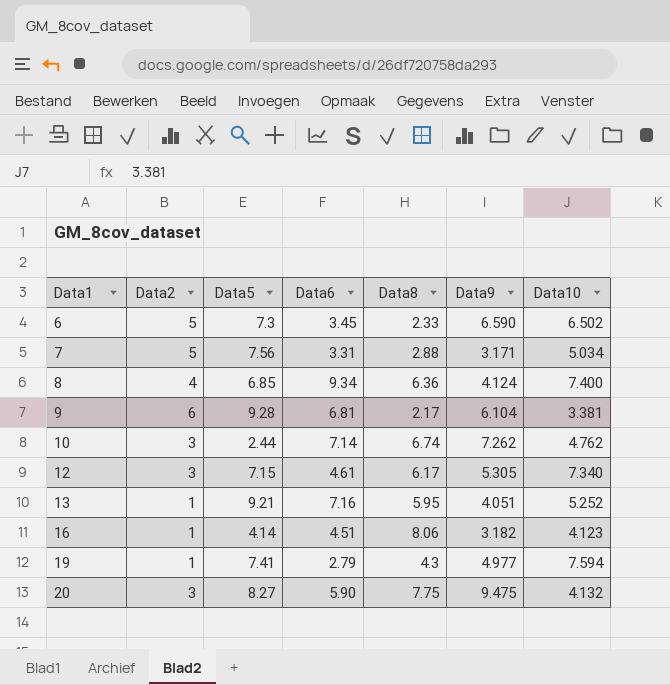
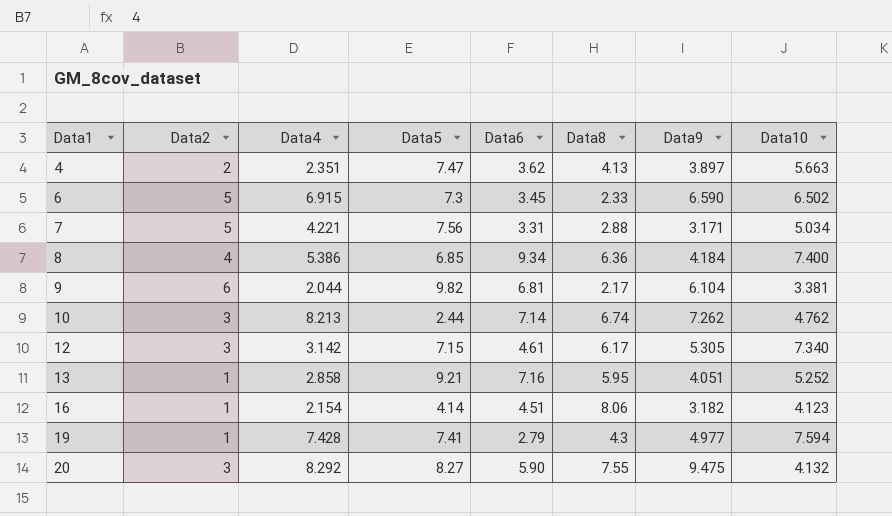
column Data4 | position: none -> 3
row 4: none -> 2 | 2.351 | 7.47 | 3.62 | 4.13 | 3.897 | 5.663
8 | Data9: 4.124 -> 4.184
9 | Data5: 9.28 -> 9.82
20 | Data8: 7.75 -> 7.55

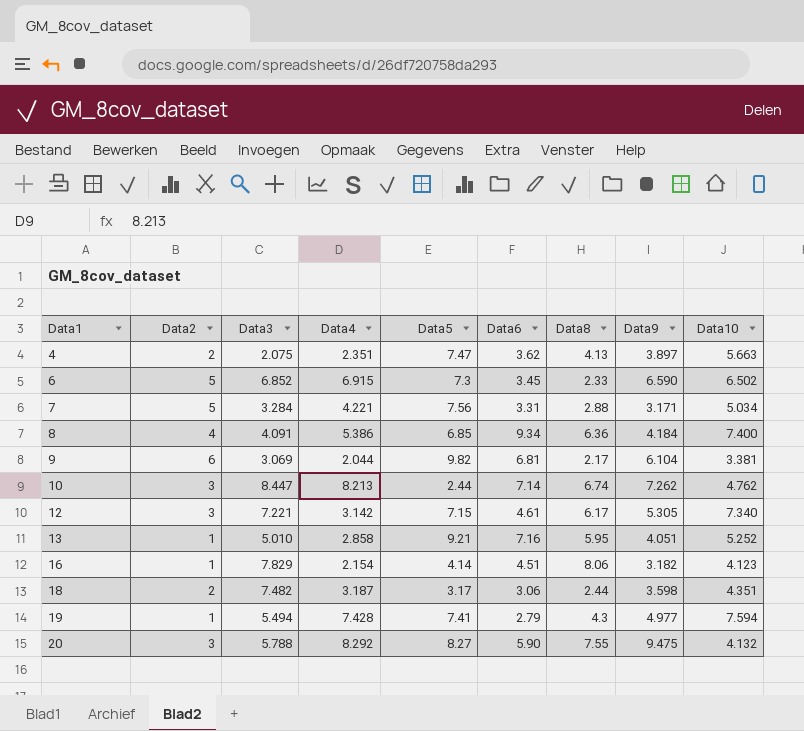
column Data3 | position: none -> 3
row 18: none -> 2 | 7.482 | 3.187 | 3.17 | 3.06 | 2.44 | 3.598 | 4.351

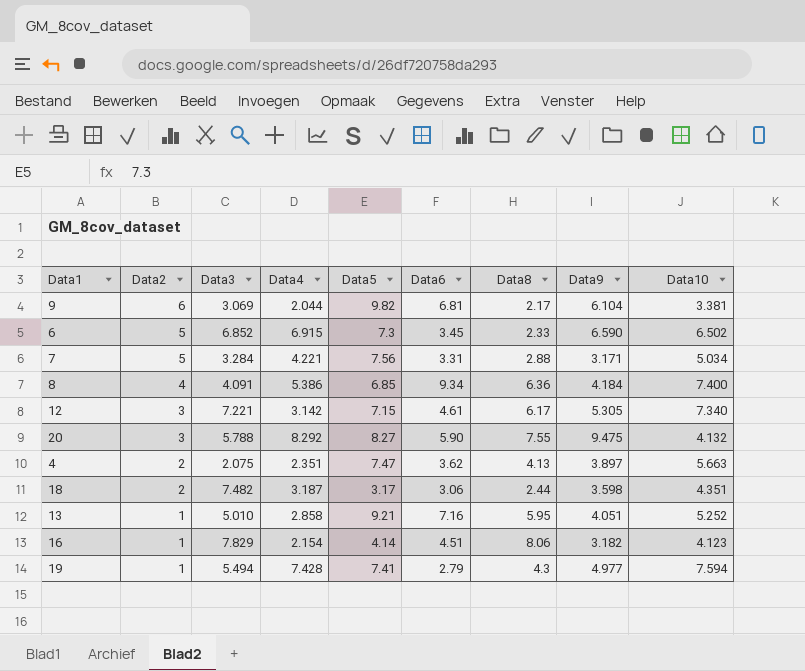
row order: Data1 ascending -> Data2 descending
row 10: 3 | 8.447 | 8.213 | 2.44 | 7.14 | 6.74 | 7.262 | 4.762 -> none

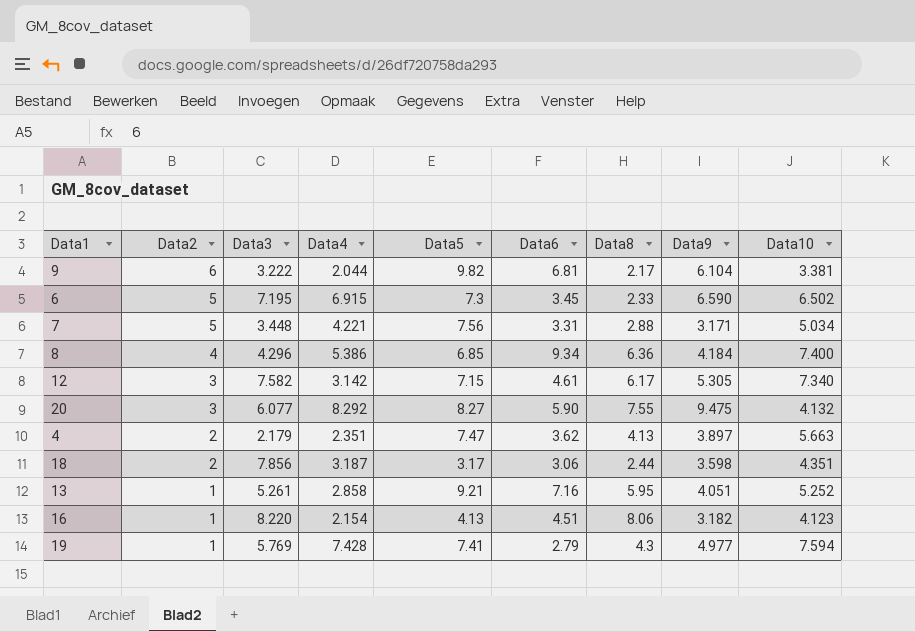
9 | Data3: 3.069 -> 3.222
6 | Data3: 6.852 -> 7.195
7 | Data3: 3.284 -> 3.448
8 | Data3: 4.091 -> 4.296
12 | Data3: 7.221 -> 7.582
20 | Data3: 5.788 -> 6.077
4 | Data3: 2.075 -> 2.179
18 | Data3: 7.482 -> 7.856
13 | Data3: 5.010 -> 5.261
16 | Data3: 7.829 -> 8.220
16 | Data5: 4.14 -> 4.13
19 | Data3: 5.494 -> 5.769

